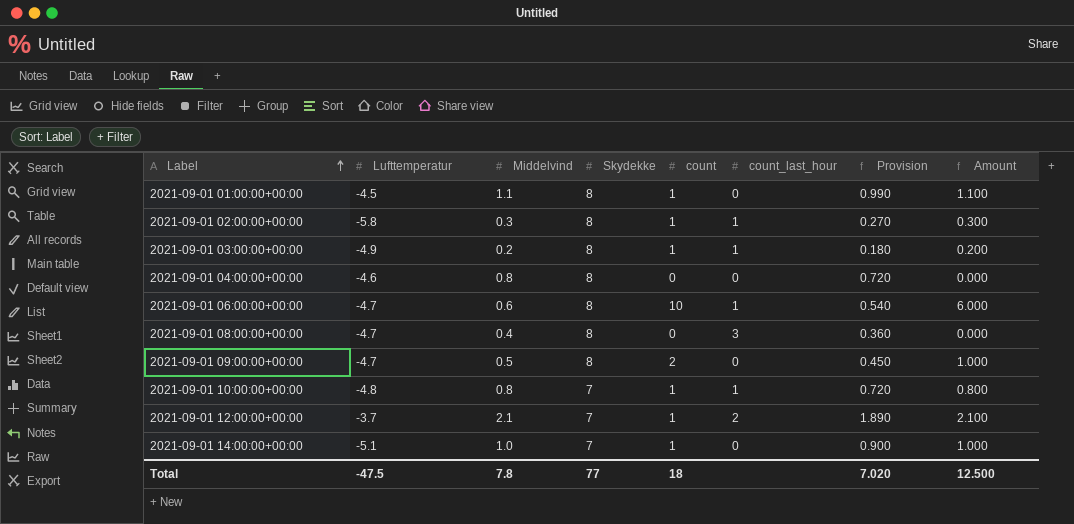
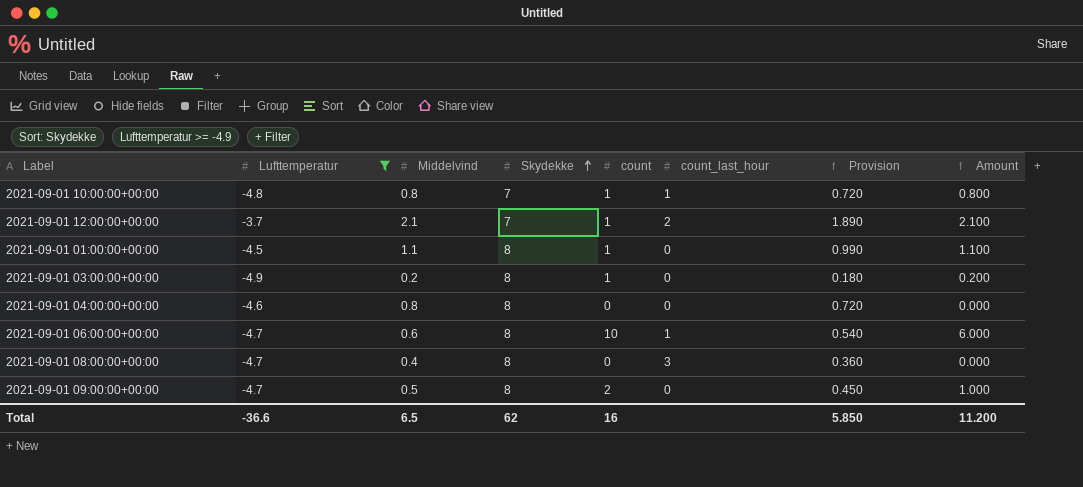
filter: none -> Lufttemperatur >= -4.9
row order: Label ascending -> Skydekke ascending
2021-09-01 03:00:00+00:00 | count_last_hour: 1 -> 0
Total | Lufttemperatur: -47.5 -> -36.6
Total | Middelvind: 7.8 -> 6.5
Total | Skydekke: 77 -> 62
Total | count: 18 -> 16
Total | Provision: 7.020 -> 5.850
Total | Amount: 12.500 -> 11.200

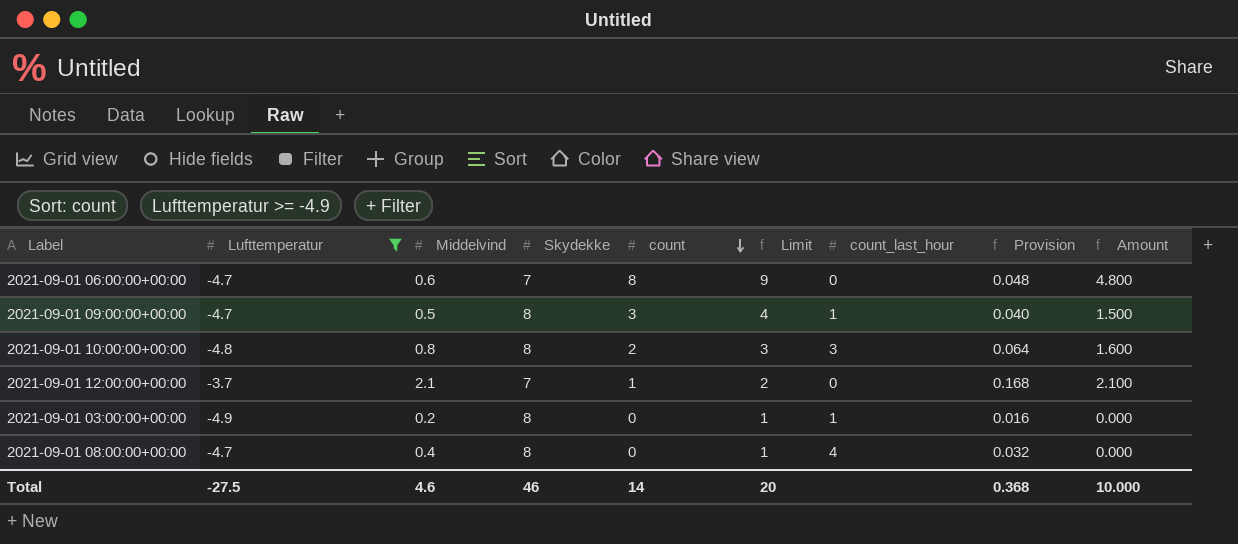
row order: Skydekke ascending -> count descending
column Limit | formula: none -> [count] + 1
column Provision | formula: [Middelvind] * 0.9 -> [Middelvind] * 0.08
row 2021-09-01 01:00:00+00:00: -4.5 | 1.1 | 8 | 1 | 0 | 0.990 | 1.100 -> none
row 2021-09-01 04:00:00+00:00: -4.6 | 0.8 | 8 | 0 | 0 | 0.720 | 0.000 -> none
2021-09-01 06:00:00+00:00 | Skydekke: 8 -> 7
2021-09-01 06:00:00+00:00 | count: 10 -> 8
2021-09-01 06:00:00+00:00 | count_last_hour: 1 -> 0
2021-09-01 06:00:00+00:00 | Amount: 6.000 -> 4.800
2021-09-01 09:00:00+00:00 | count: 2 -> 3
2021-09-01 09:00:00+00:00 | count_last_hour: 0 -> 1
2021-09-01 09:00:00+00:00 | Amount: 1.000 -> 1.500
2021-09-01 10:00:00+00:00 | Skydekke: 7 -> 8
2021-09-01 10:00:00+00:00 | count: 1 -> 2
2021-09-01 10:00:00+00:00 | count_last_hour: 1 -> 3
2021-09-01 10:00:00+00:00 | Amount: 0.800 -> 1.600
2021-09-01 12:00:00+00:00 | count_last_hour: 2 -> 0
2021-09-01 03:00:00+00:00 | count: 1 -> 0
2021-09-01 03:00:00+00:00 | count_last_hour: 0 -> 1
2021-09-01 03:00:00+00:00 | Amount: 0.200 -> 0.000
2021-09-01 08:00:00+00:00 | count_last_hour: 3 -> 4
Total | Lufttemperatur: -36.6 -> -27.5
Total | Middelvind: 6.5 -> 4.6
Total | Skydekke: 62 -> 46
Total | count: 16 -> 14
Total | Provision: 5.850 -> 0.368
Total | Amount: 11.200 -> 10.000

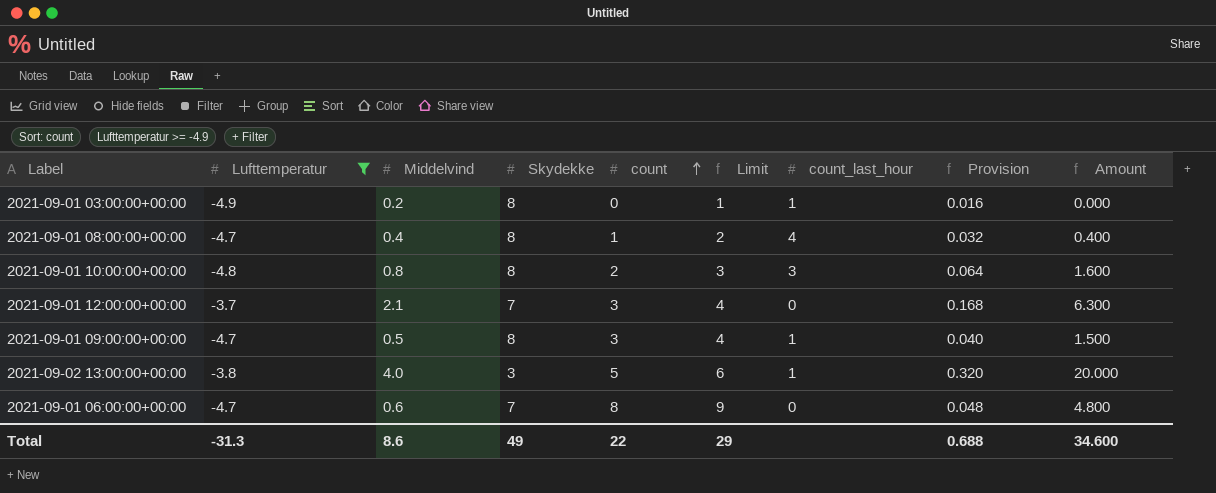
row order: count descending -> count ascending
2021-09-01 08:00:00+00:00 | count: 0 -> 1
2021-09-01 08:00:00+00:00 | Limit: 1 -> 2
2021-09-01 08:00:00+00:00 | Amount: 0.000 -> 0.400
2021-09-01 12:00:00+00:00 | count: 1 -> 3
2021-09-01 12:00:00+00:00 | Limit: 2 -> 4
2021-09-01 12:00:00+00:00 | Amount: 2.100 -> 6.300
row 2021-09-02 13:00:00+00:00: none -> -3.8 | 4.0 | 3 | 5 | 6 | 1 | 0.320 | 20.000
Total | Lufttemperatur: -27.5 -> -31.3
Total | Middelvind: 4.6 -> 8.6
Total | Skydekke: 46 -> 49
Total | count: 14 -> 22
Total | Limit: 20 -> 29
Total | Provision: 0.368 -> 0.688
Total | Amount: 10.000 -> 34.600

